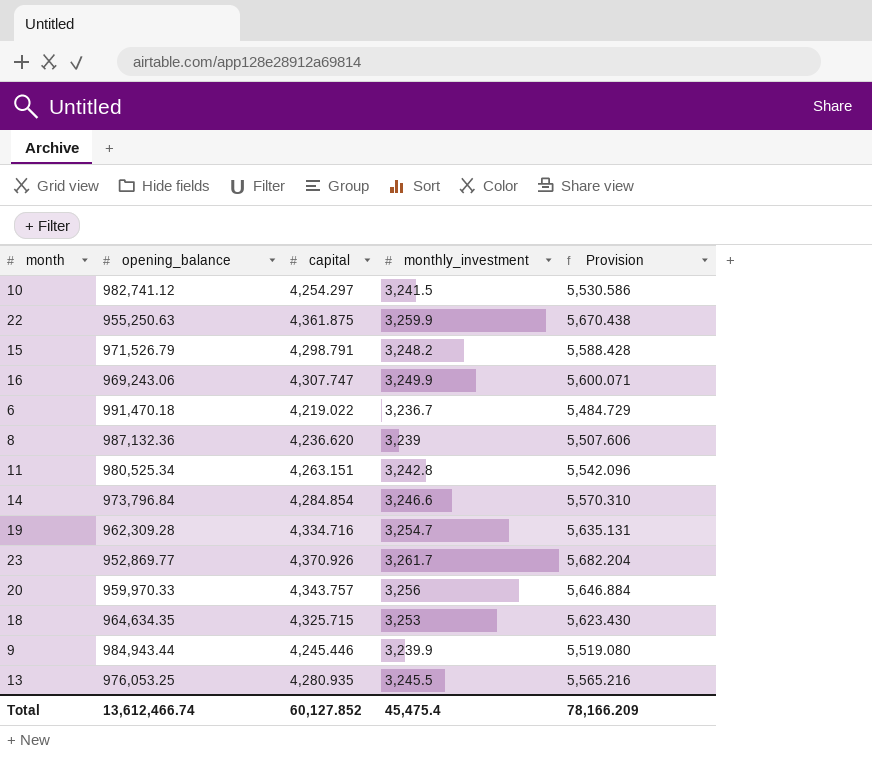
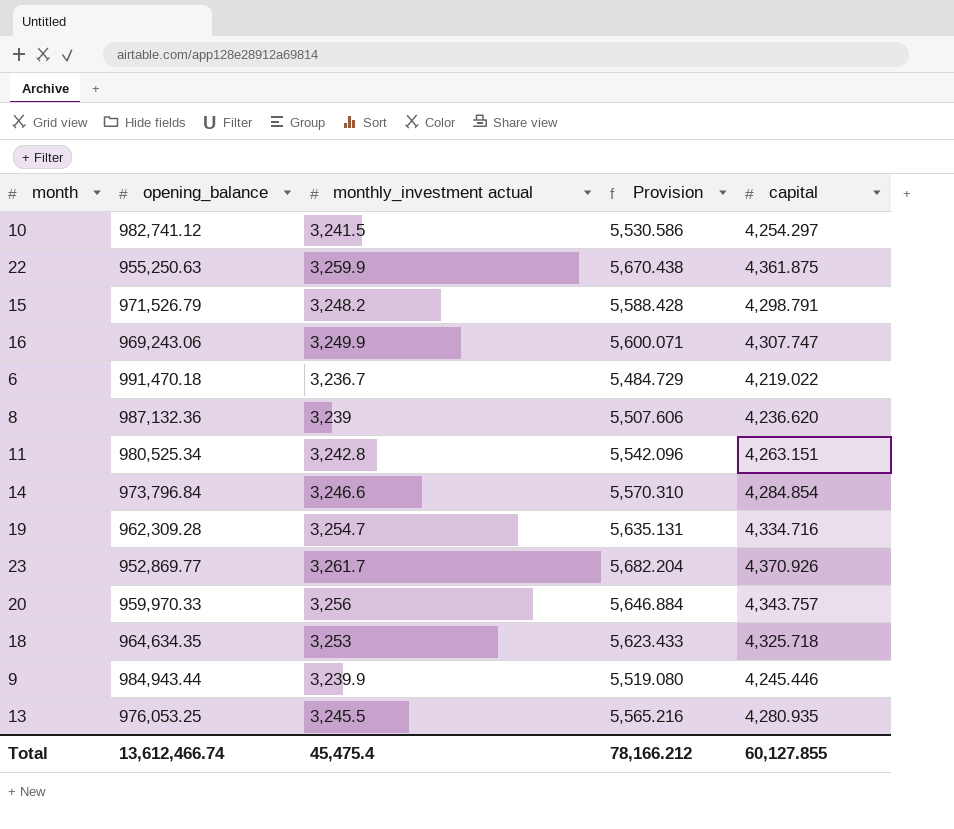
column name: monthly_investment -> monthly_investment actual
column capital | position: 3 -> 5
18 | Provision: 5,623.430 -> 5,623.433
18 | capital: 4,325.715 -> 4,325.718
Total | Provision: 78,166.209 -> 78,166.212
Total | capital: 60,127.852 -> 60,127.855

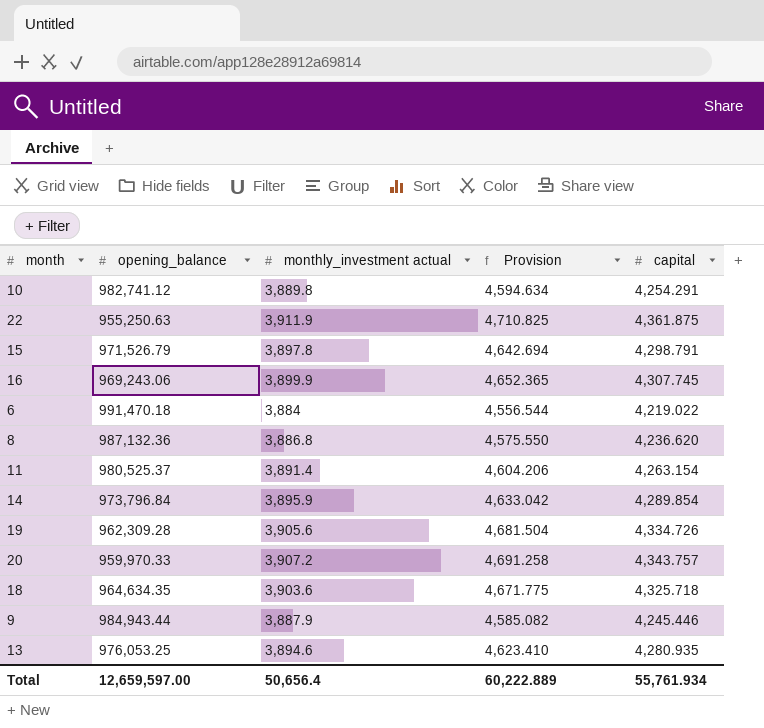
column Provision | formula: [capital] * 1.3 -> [capital] * 1.08
row 23: 952,869.77 | 3,261.7 | 5,682.204 | 4,370.926 -> none
10 | monthly_investment actual: 3,241.5 -> 3,889.8
10 | capital: 4,254.297 -> 4,254.291
22 | monthly_investment actual: 3,259.9 -> 3,911.9
15 | monthly_investment actual: 3,248.2 -> 3,897.8
16 | monthly_investment actual: 3,249.9 -> 3,899.9
16 | capital: 4,307.747 -> 4,307.745
6 | monthly_investment actual: 3,236.7 -> 3,884
8 | monthly_investment actual: 3,239 -> 3,886.8
11 | opening_balance: 980,525.34 -> 980,525.37
11 | monthly_investment actual: 3,242.8 -> 3,891.4
11 | capital: 4,263.151 -> 4,263.154
14 | monthly_investment actual: 3,246.6 -> 3,895.9
14 | capital: 4,284.854 -> 4,289.854
19 | monthly_investment actual: 3,254.7 -> 3,905.6
19 | capital: 4,334.716 -> 4,334.726
20 | monthly_investment actual: 3,256 -> 3,907.2
18 | monthly_investment actual: 3,253 -> 3,903.6
9 | monthly_investment actual: 3,239.9 -> 3,887.9
13 | monthly_investment actual: 3,245.5 -> 3,894.6
Total | opening_balance: 13,612,466.74 -> 12,659,597.00
Total | monthly_investment actual: 45,475.4 -> 50,656.4
Total | Provision: 78,166.212 -> 60,222.889
Total | capital: 60,127.855 -> 55,761.934

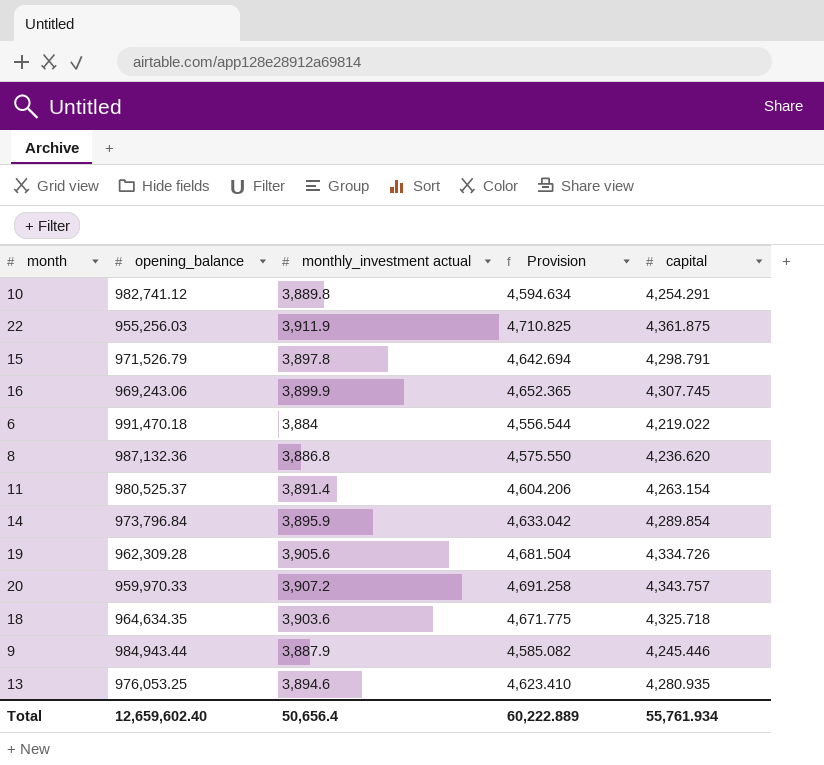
22 | opening_balance: 955,250.63 -> 955,256.03
Total | opening_balance: 12,659,597.00 -> 12,659,602.40

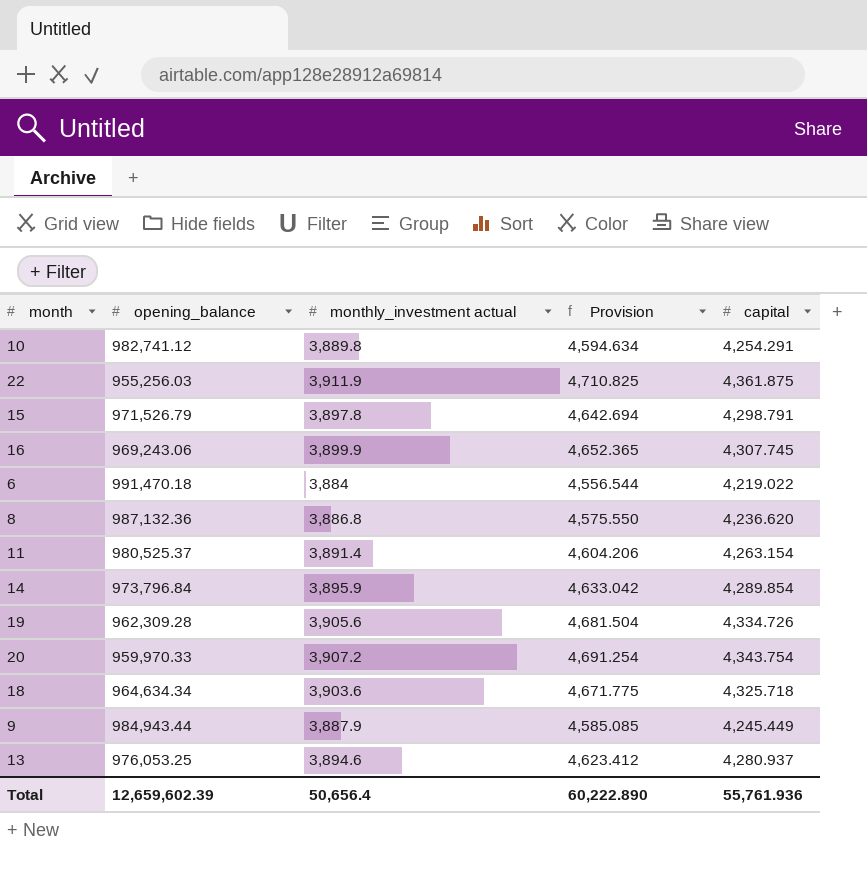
20 | Provision: 4,691.258 -> 4,691.254
20 | capital: 4,343.757 -> 4,343.754
18 | opening_balance: 964,634.35 -> 964,634.34
9 | Provision: 4,585.082 -> 4,585.085
9 | capital: 4,245.446 -> 4,245.449
13 | Provision: 4,623.410 -> 4,623.412
13 | capital: 4,280.935 -> 4,280.937
Total | opening_balance: 12,659,602.40 -> 12,659,602.39
Total | Provision: 60,222.889 -> 60,222.890
Total | capital: 55,761.934 -> 55,761.936

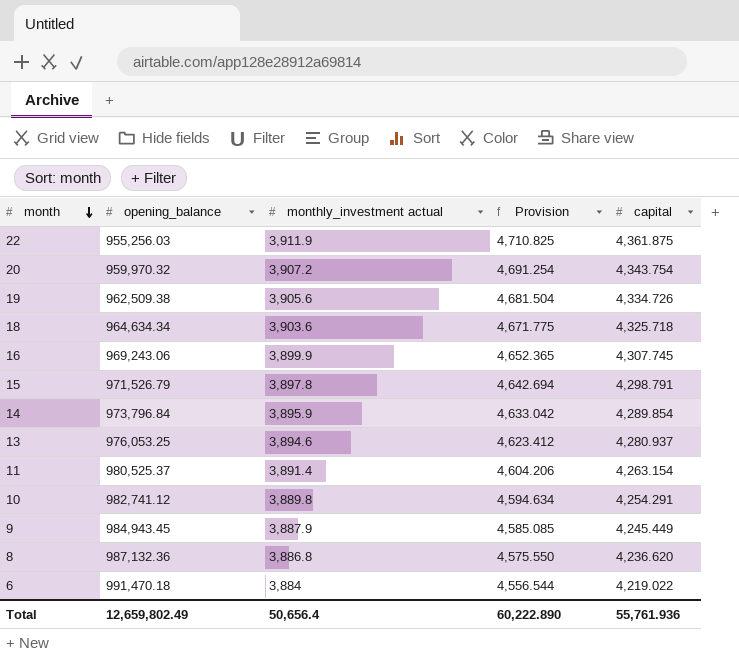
row order: none -> month descending
20 | opening_balance: 959,970.33 -> 959,970.32
19 | opening_balance: 962,309.28 -> 962,509.38
9 | opening_balance: 984,943.44 -> 984,943.45
Total | opening_balance: 12,659,602.39 -> 12,659,802.49

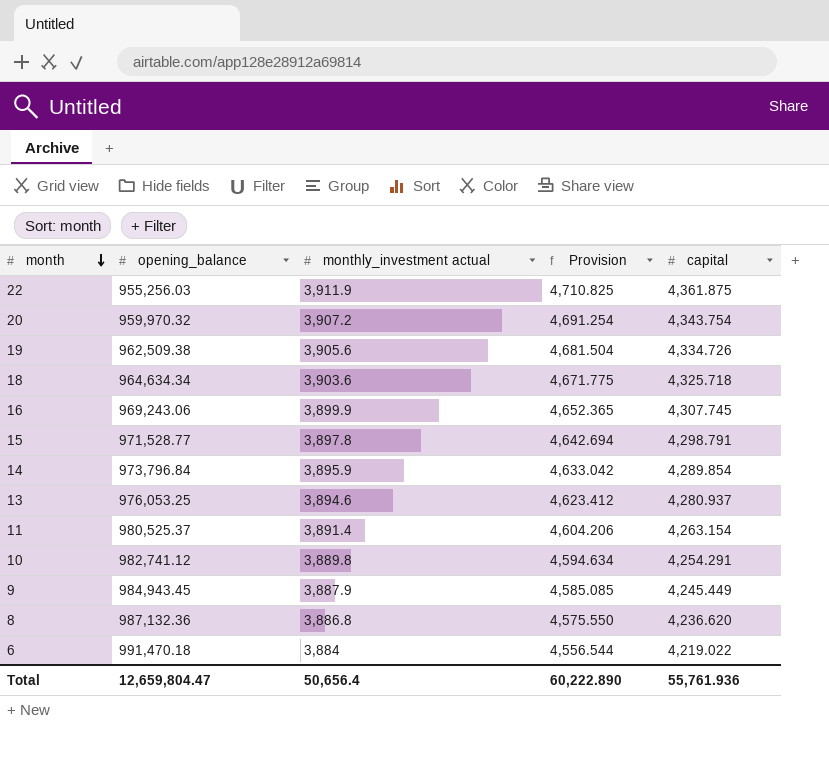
15 | opening_balance: 971,526.79 -> 971,528.77
Total | opening_balance: 12,659,802.49 -> 12,659,804.47

